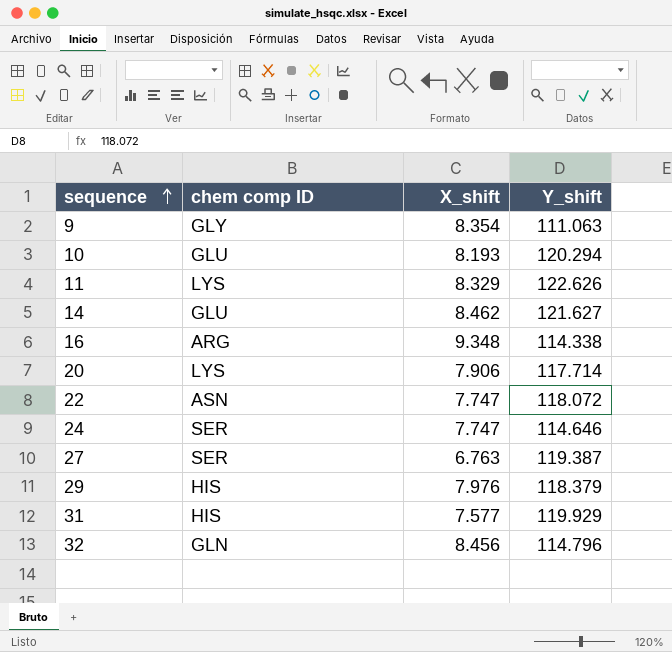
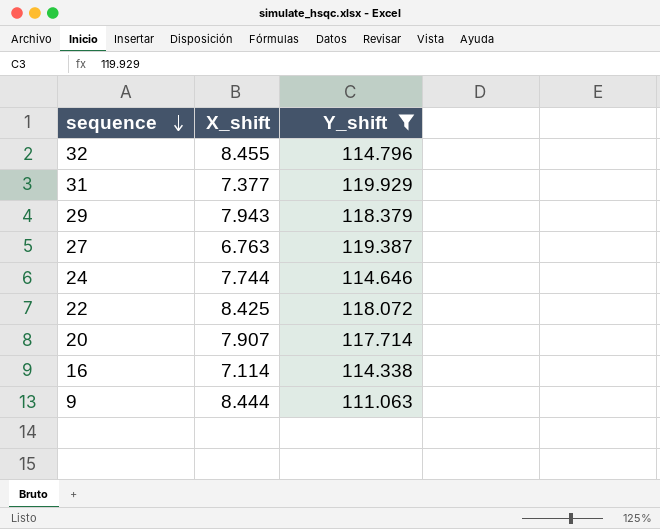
filter: none -> Y_shift <= 119.929
row order: sequence ascending -> sequence descending
column chem comp ID | position: 2 -> none
32 | X_shift: 8.456 -> 8.455
31 | X_shift: 7.577 -> 7.377
29 | X_shift: 7.976 -> 7.943
24 | X_shift: 7.747 -> 7.744
22 | X_shift: 7.747 -> 8.425
20 | X_shift: 7.906 -> 7.907
16 | X_shift: 9.348 -> 7.114
9 | X_shift: 8.354 -> 8.444

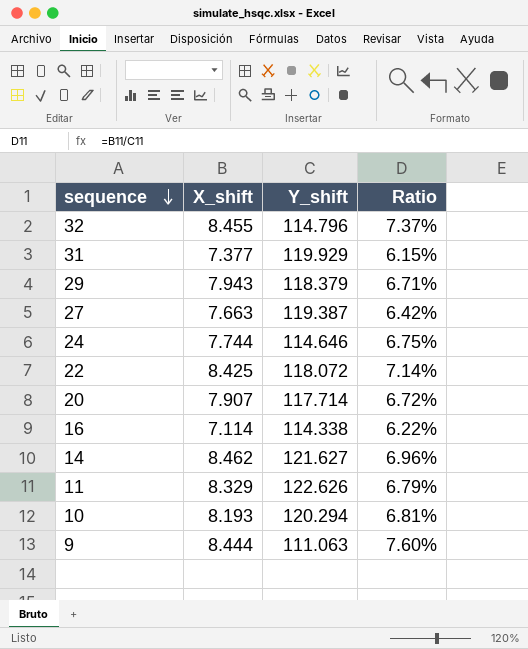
filter: Y_shift <= 119.929 -> none
column Ratio | formula: none -> [X_shift] / [Y_shift]
27 | X_shift: 6.763 -> 7.663

